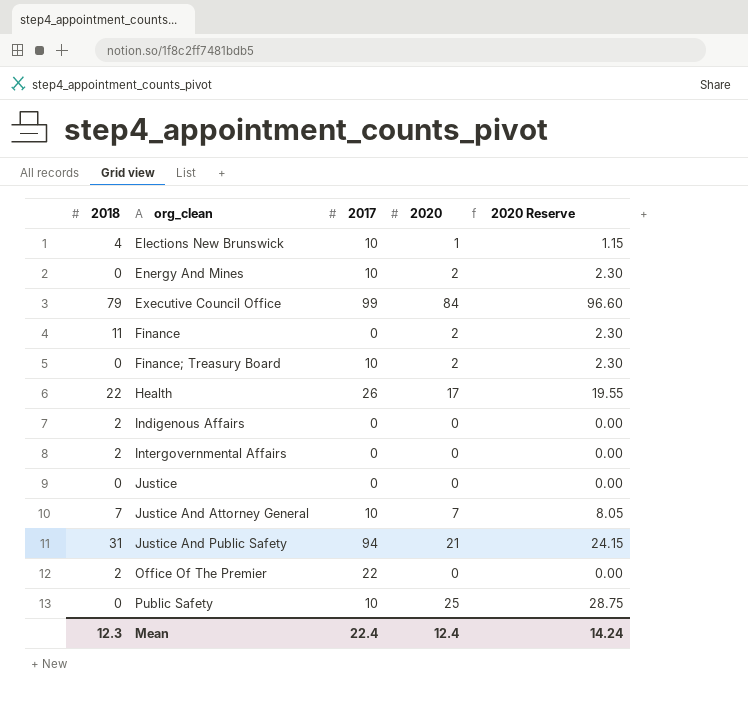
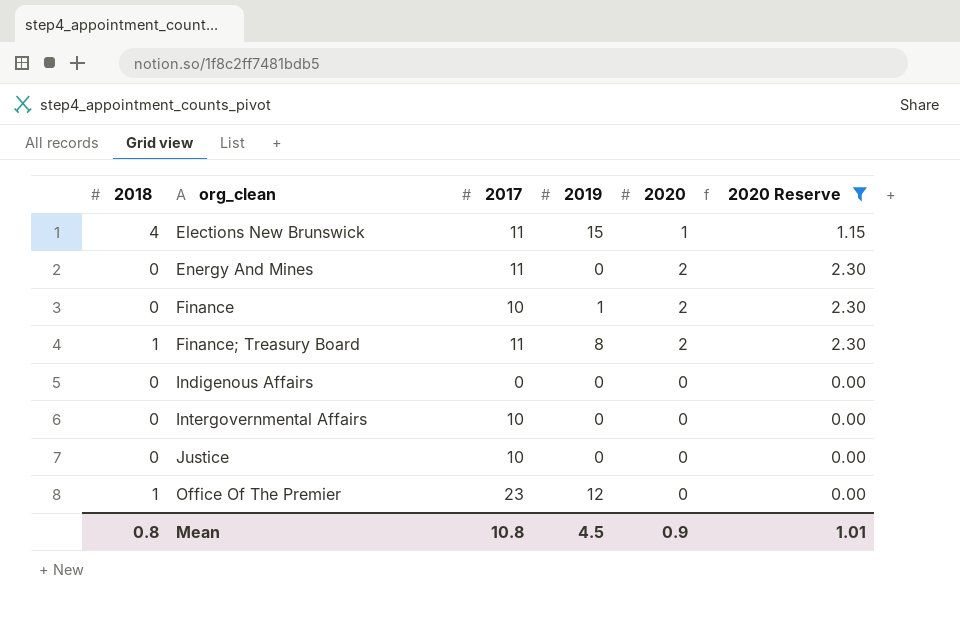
filter: none -> 2020 Reserve <= 2.30
column 2019 | position: none -> 4
Elections New Brunswick | 2017: 10 -> 11
Energy And Mines | 2017: 10 -> 11
Finance | 2018: 11 -> 0
Finance | 2017: 0 -> 10
Finance; Treasury Board | 2018: 0 -> 1
Finance; Treasury Board | 2017: 10 -> 11
Indigenous Affairs | 2018: 2 -> 0
Intergovernmental Affairs | 2018: 2 -> 0
Intergovernmental Affairs | 2017: 0 -> 10
Justice | 2017: 0 -> 10
Office Of The Premier | 2018: 2 -> 1
Office Of The Premier | 2017: 22 -> 23
Mean | 2018: 12.3 -> 0.8
Mean | 2017: 22.4 -> 10.8
Mean | 2020: 12.4 -> 0.9
Mean | 2020 Reserve: 14.24 -> 1.01

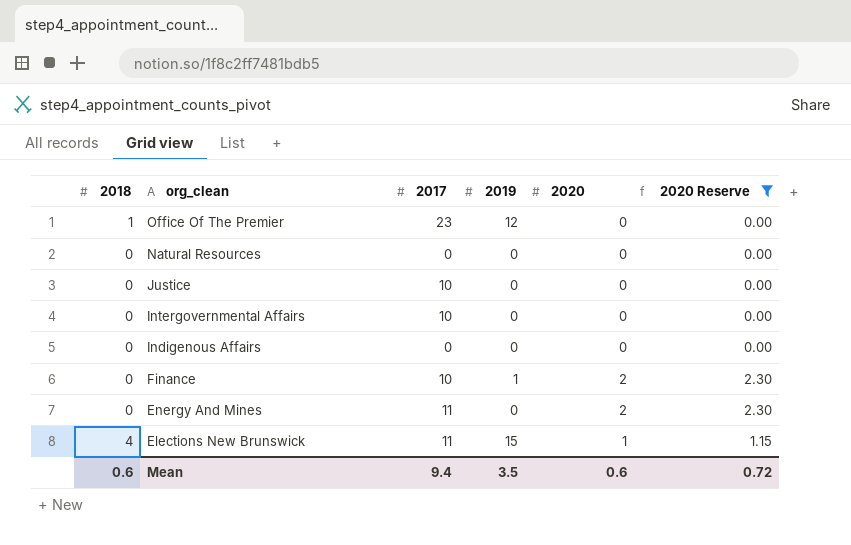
row order: org_clean ascending -> org_clean descending
row Finance; Treasury Board: 1 | 11 | 8 | 2 | 2.30 -> none
row Natural Resources: none -> 0 | 0 | 0 | 0 | 0.00
Mean | 2018: 0.8 -> 0.6
Mean | 2017: 10.8 -> 9.4
Mean | 2019: 4.5 -> 3.5
Mean | 2020: 0.9 -> 0.6
Mean | 2020 Reserve: 1.01 -> 0.72

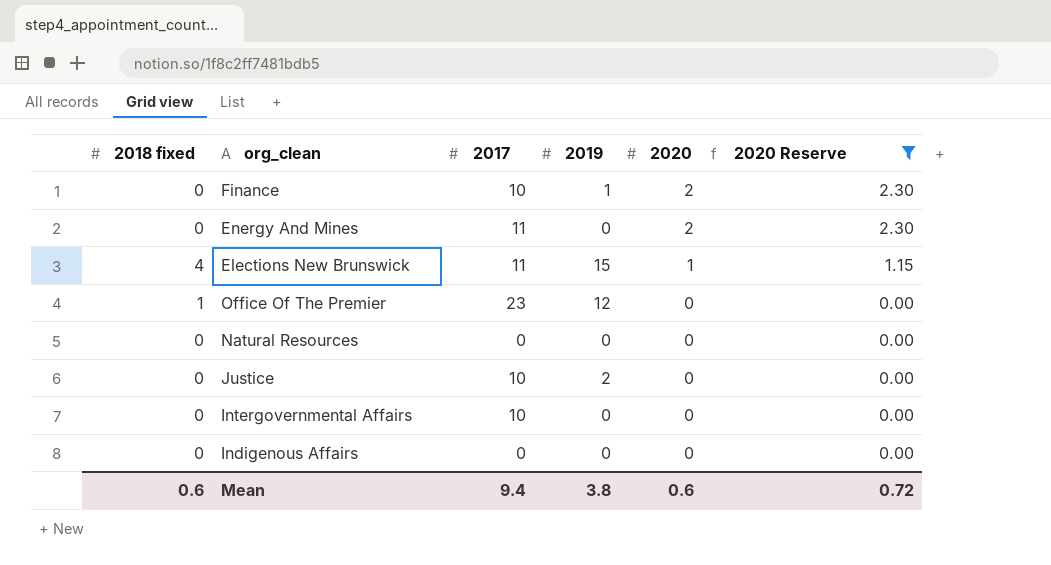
row order: org_clean descending -> 2020 descending
column name: 2018 -> 2018 fixed
Justice | 2019: 0 -> 2
Mean | 2019: 3.5 -> 3.8

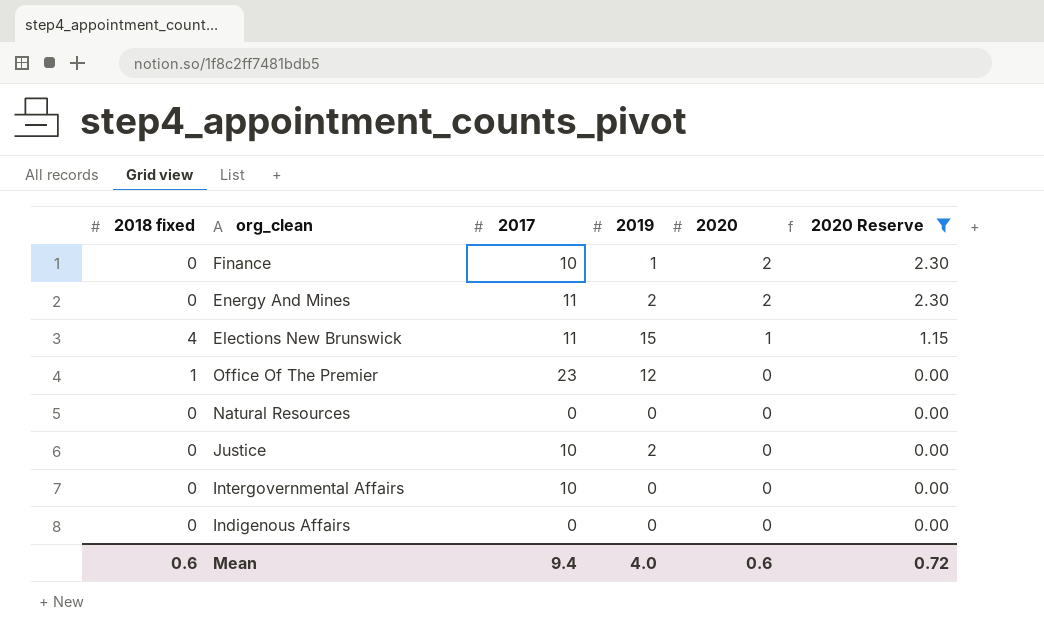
Energy And Mines | 2019: 0 -> 2
Mean | 2019: 3.8 -> 4.0

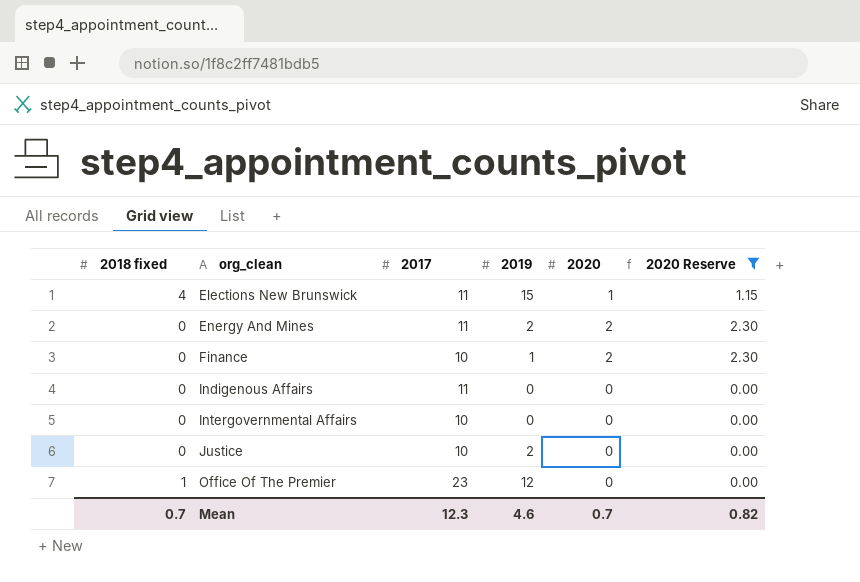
row order: 2020 descending -> org_clean ascending
row Natural Resources: 0 | 0 | 0 | 0 | 0.00 -> none
Indigenous Affairs | 2017: 0 -> 11
Mean | 2018 fixed: 0.6 -> 0.7
Mean | 2017: 9.4 -> 12.3
Mean | 2019: 4.0 -> 4.6
Mean | 2020: 0.6 -> 0.7
Mean | 2020 Reserve: 0.72 -> 0.82

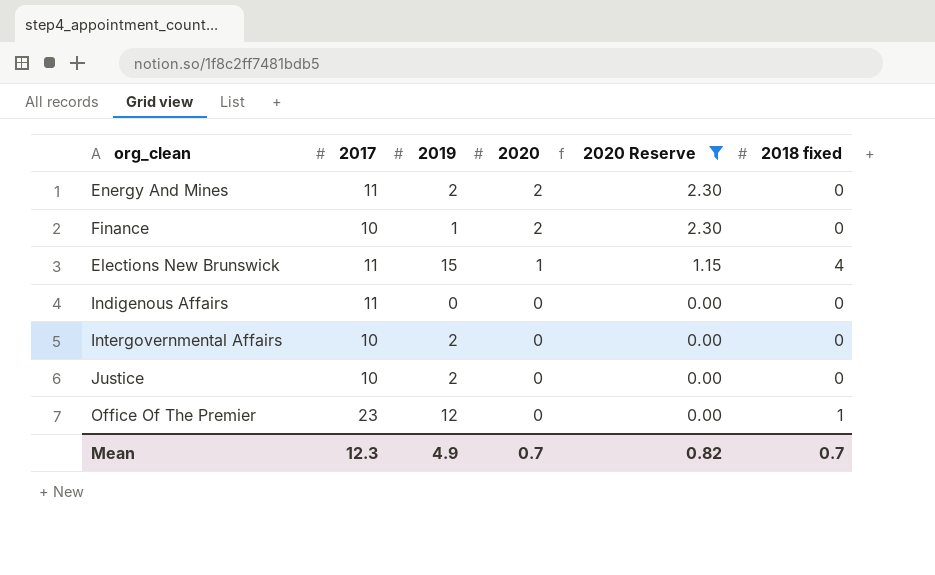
row order: org_clean ascending -> 2020 descending
column 2018 fixed | position: 1 -> 6
Intergovernmental Affairs | 2019: 0 -> 2
Mean | 2019: 4.6 -> 4.9

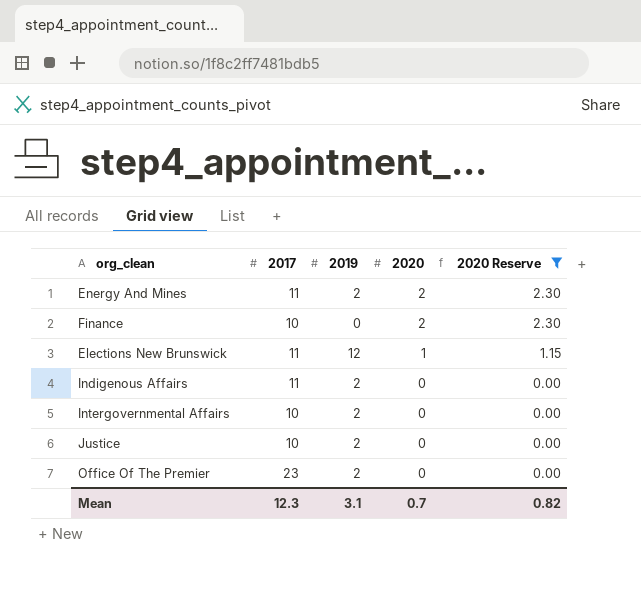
column 2018 fixed | position: 6 -> none
Finance | 2019: 1 -> 0
Elections New Brunswick | 2019: 15 -> 12
Indigenous Affairs | 2019: 0 -> 2
Office Of The Premier | 2019: 12 -> 2
Mean | 2019: 4.9 -> 3.1

